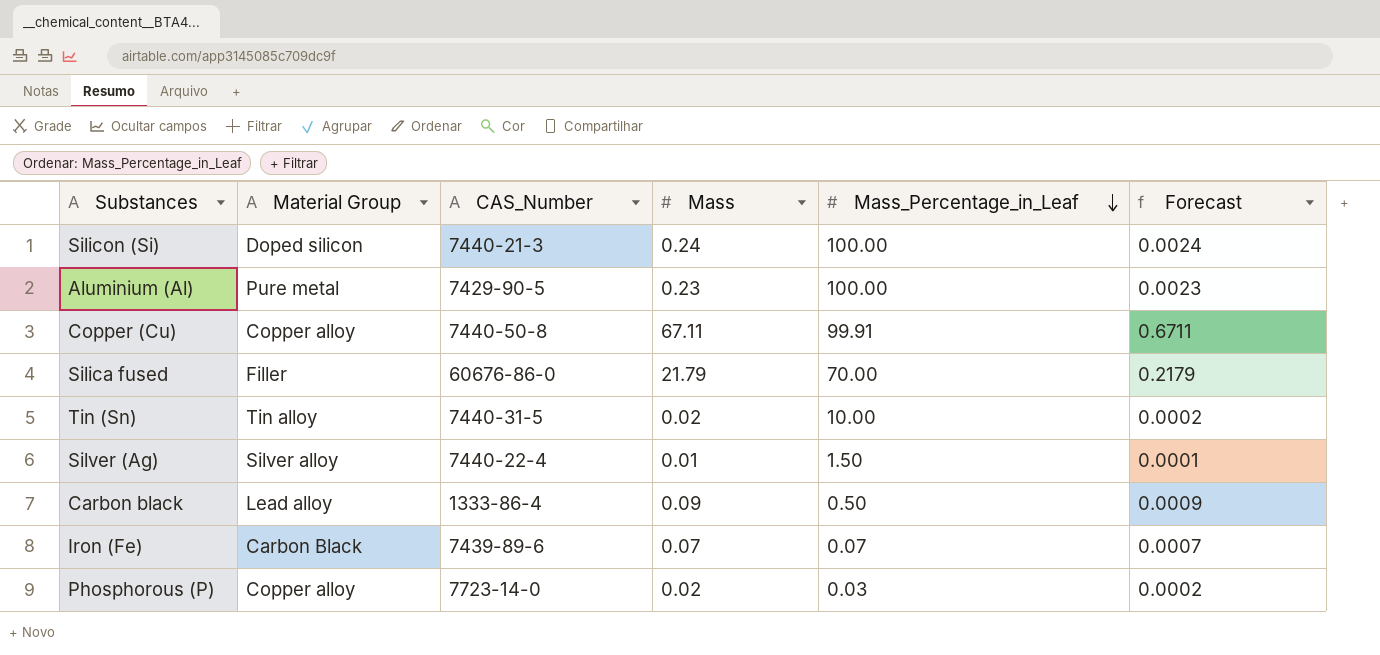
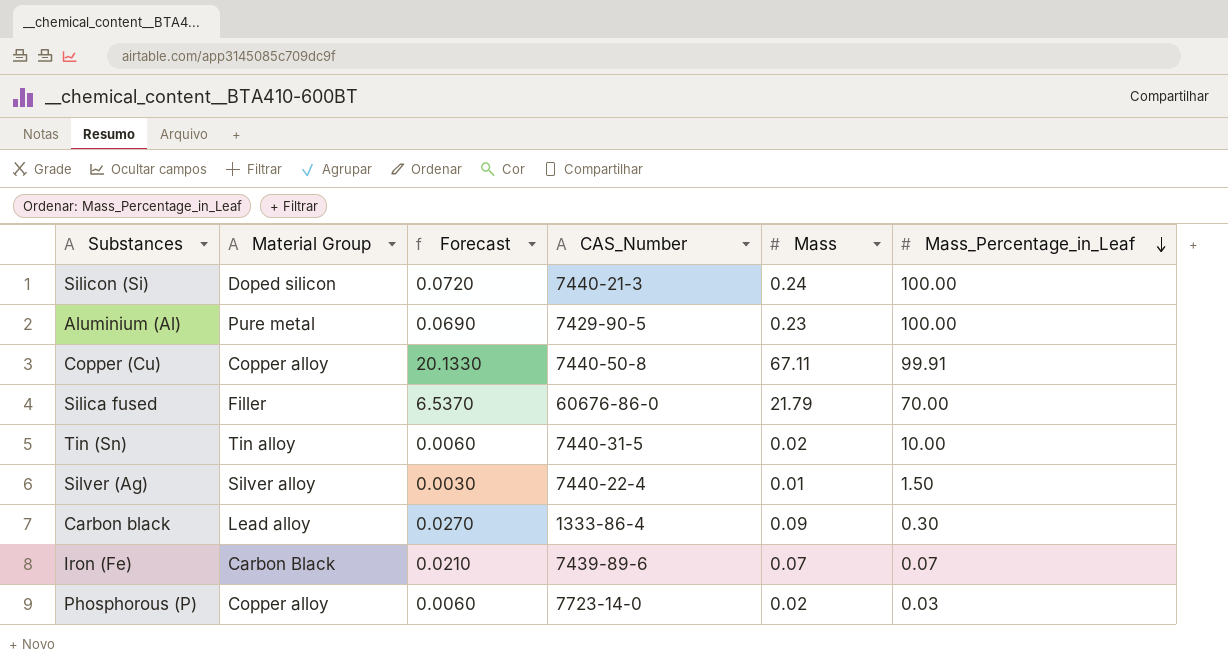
column Forecast | formula: [Mass] * 0.01 -> [Mass] * 0.3
column Forecast | position: 6 -> 3
Carbon black | Mass_Percentage_in_Leaf: 0.50 -> 0.30

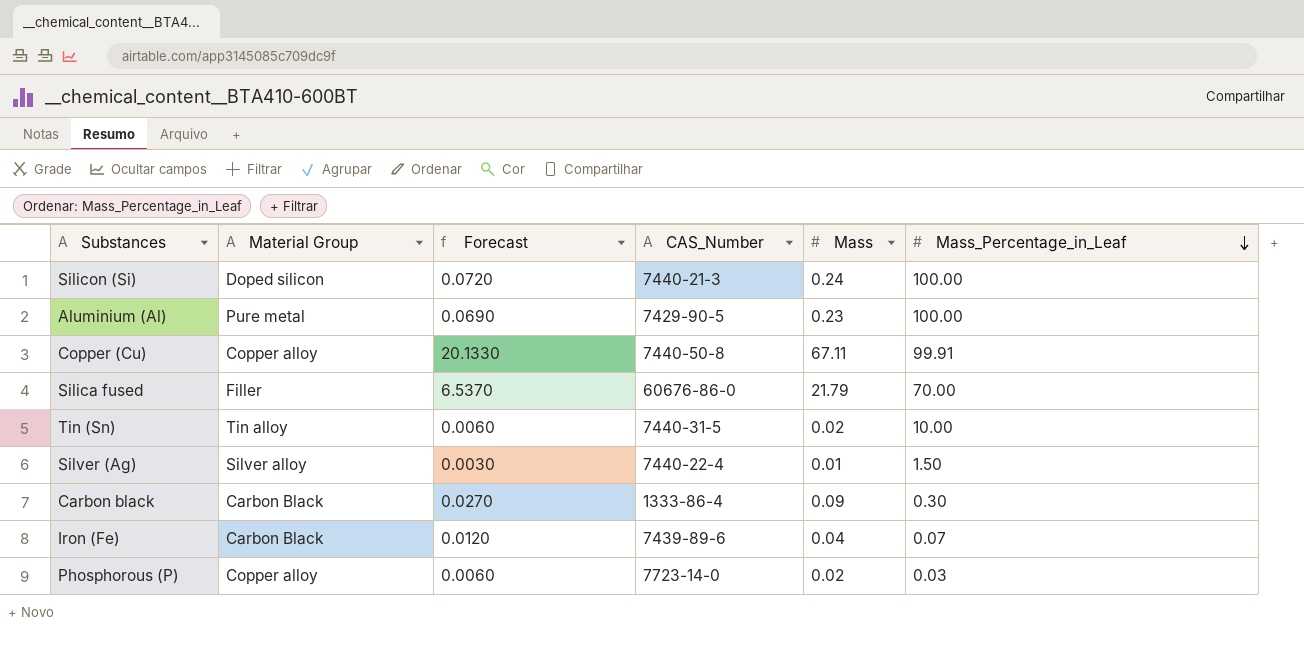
Carbon black | Material Group: Lead alloy -> Carbon Black
Iron (Fe) | Forecast: 0.0210 -> 0.0120
Iron (Fe) | Mass: 0.07 -> 0.04

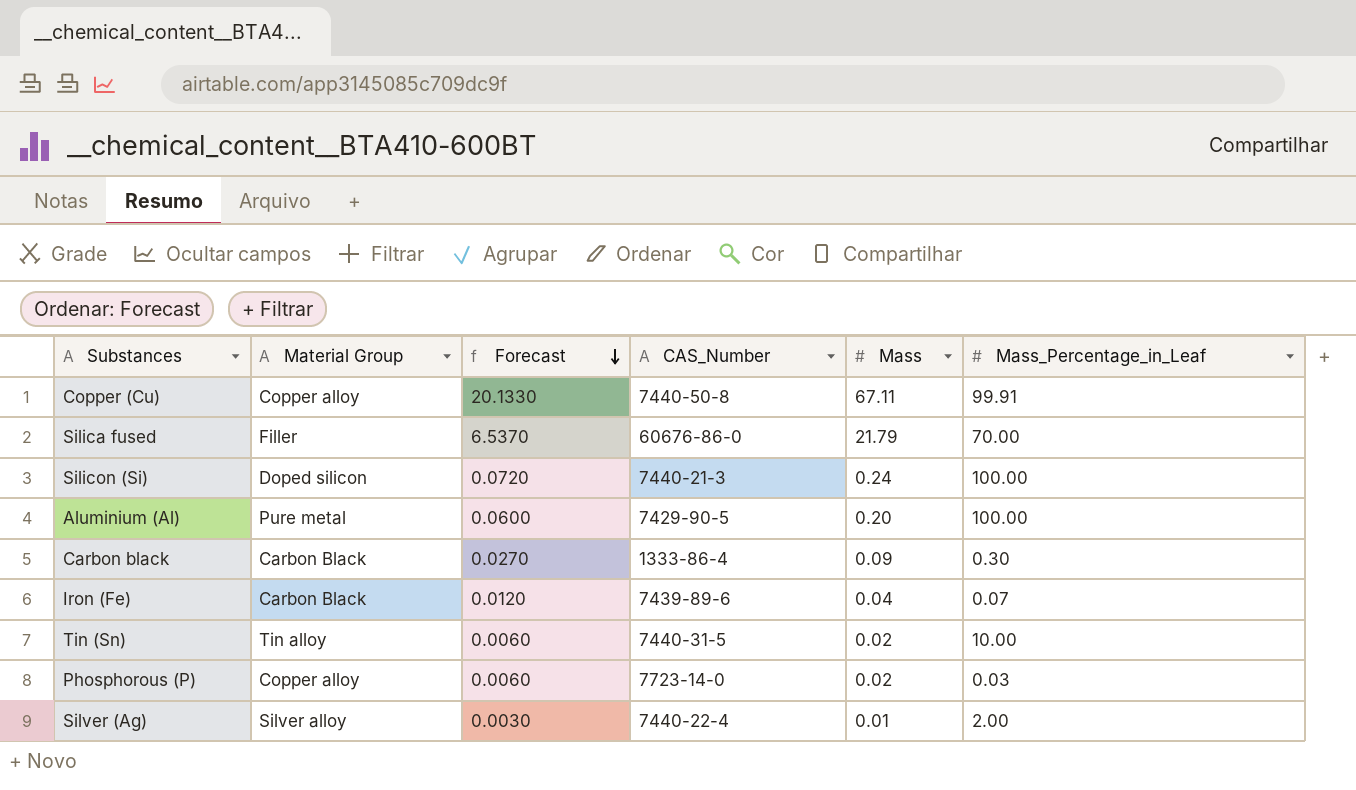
row order: Mass_Percentage_in_Leaf descending -> Forecast descending
Aluminium (Al) | Forecast: 0.0690 -> 0.0600
Aluminium (Al) | Mass: 0.23 -> 0.20
Silver (Ag) | Mass_Percentage_in_Leaf: 1.50 -> 2.00

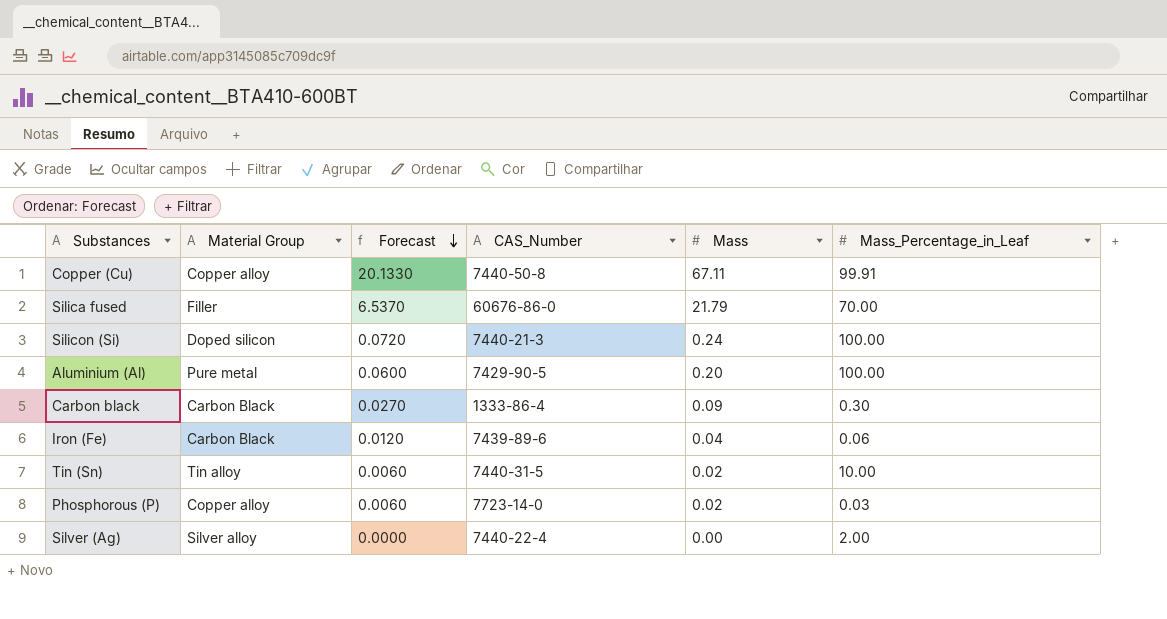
Iron (Fe) | Mass_Percentage_in_Leaf: 0.07 -> 0.06
Silver (Ag) | Forecast: 0.0030 -> 0.0000
Silver (Ag) | Mass: 0.01 -> 0.00

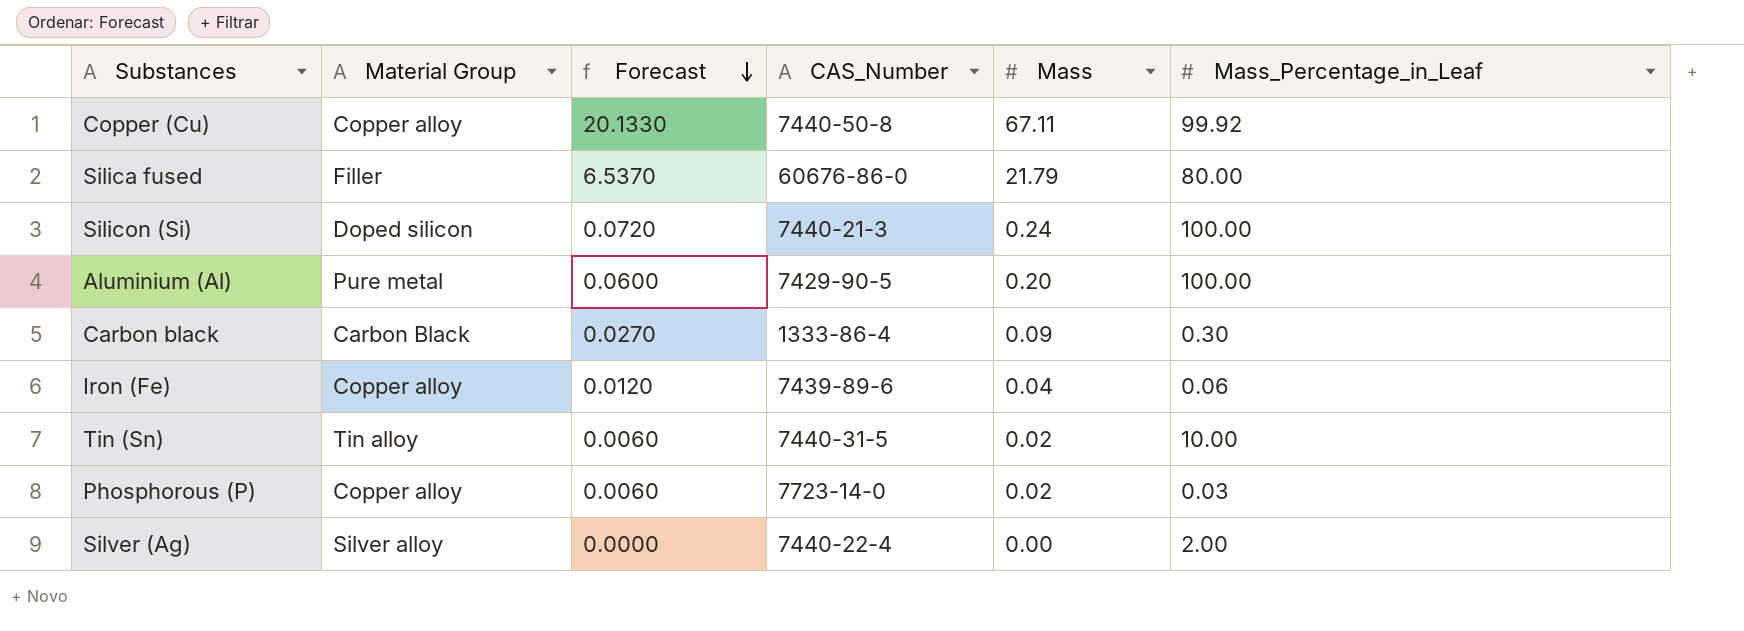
Copper (Cu) | Mass_Percentage_in_Leaf: 99.91 -> 99.92
Silica fused | Mass_Percentage_in_Leaf: 70.00 -> 80.00
Iron (Fe) | Material Group: Carbon Black -> Copper alloy

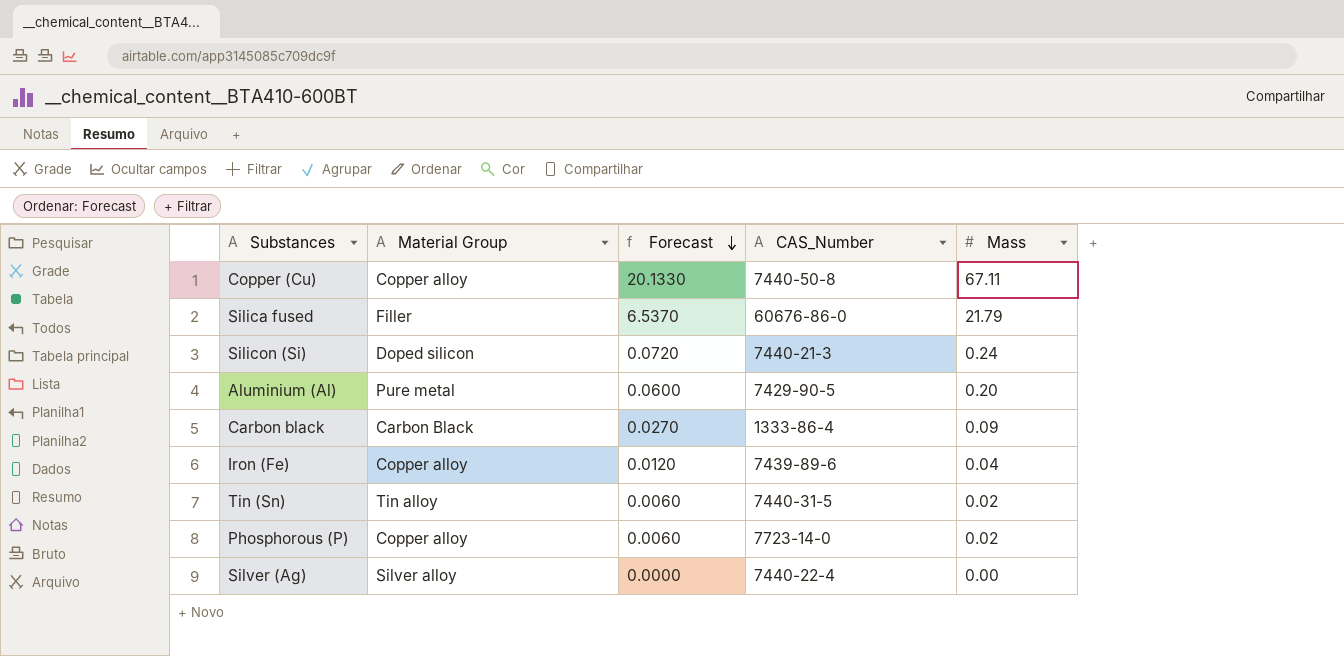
column Mass_Percentage_in_Leaf | position: 6 -> none

